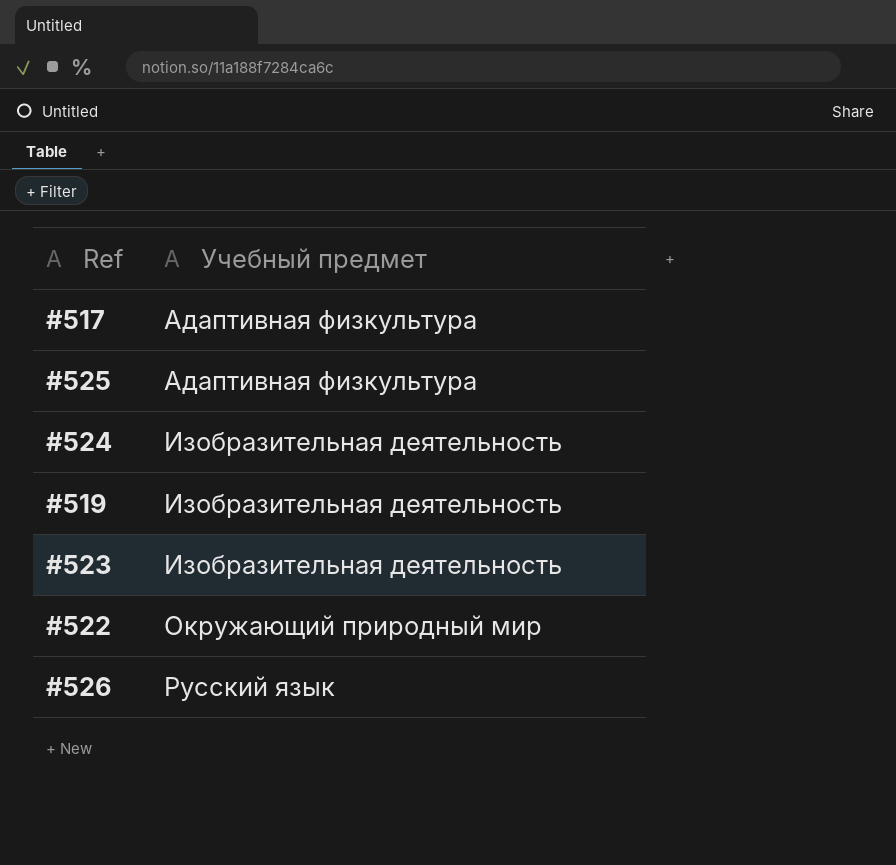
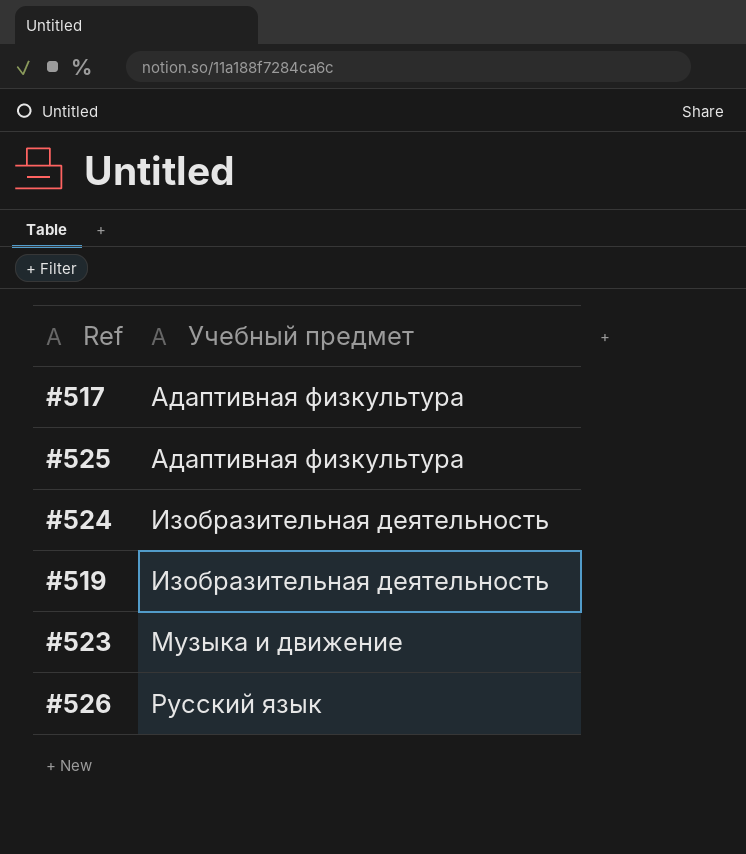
row #522: Окружающий природный мир -> none
#523 | Учебный предмет: Изобразительная деятельность -> Музыка и движение

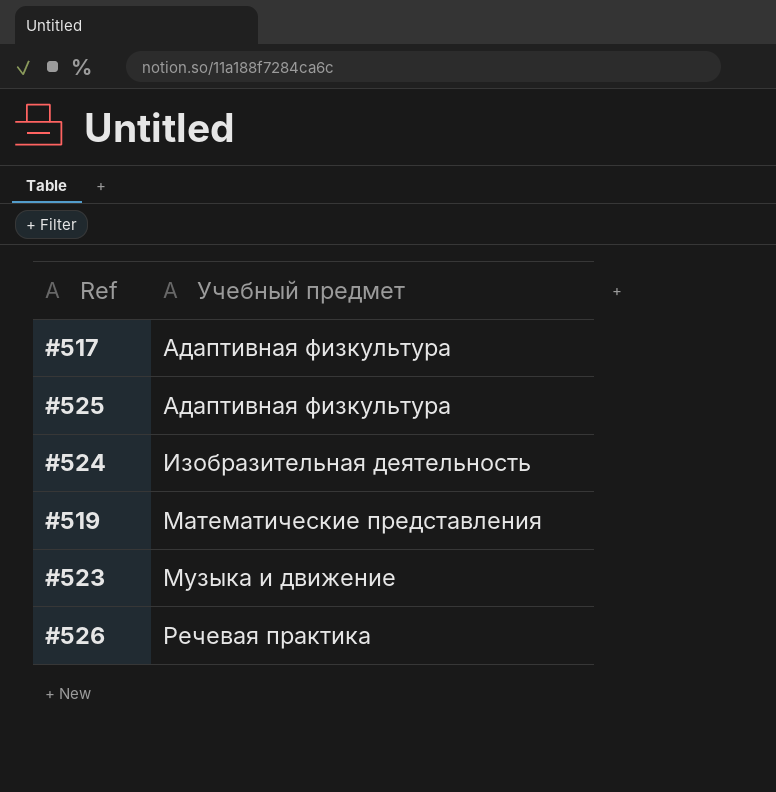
#519 | Учебный предмет: Изобразительная деятельность -> Математические представления
#526 | Учебный предмет: Русский язык -> Речевая практика

